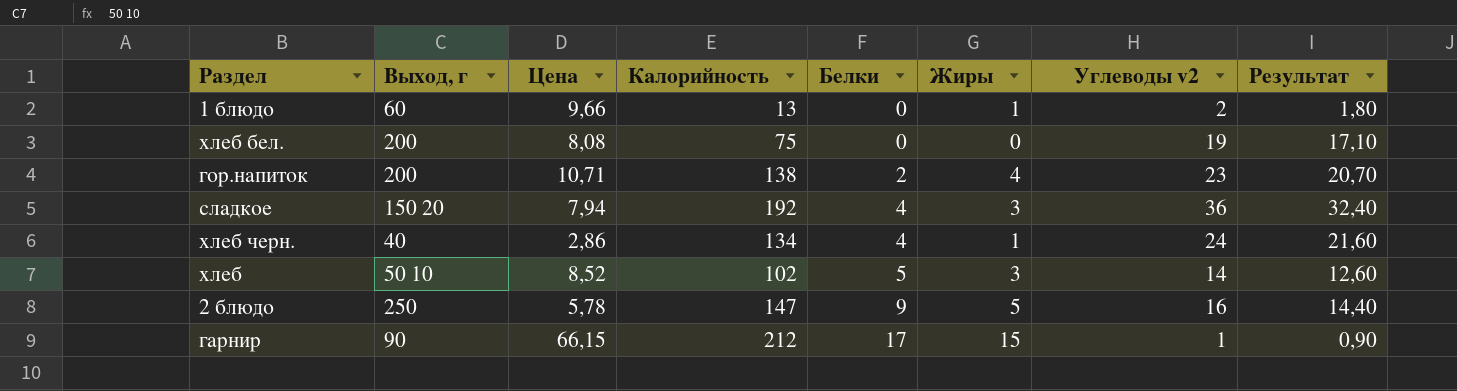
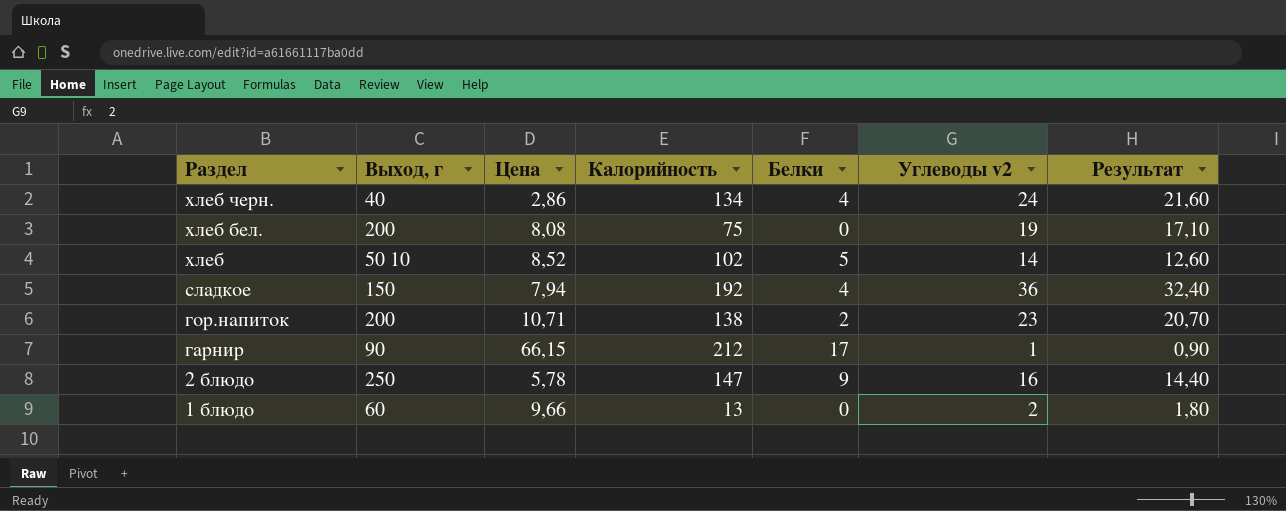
row order: Белки ascending -> Раздел descending
column Жиры | position: 6 -> none
сладкое | Выход, г: 150 20 -> 150

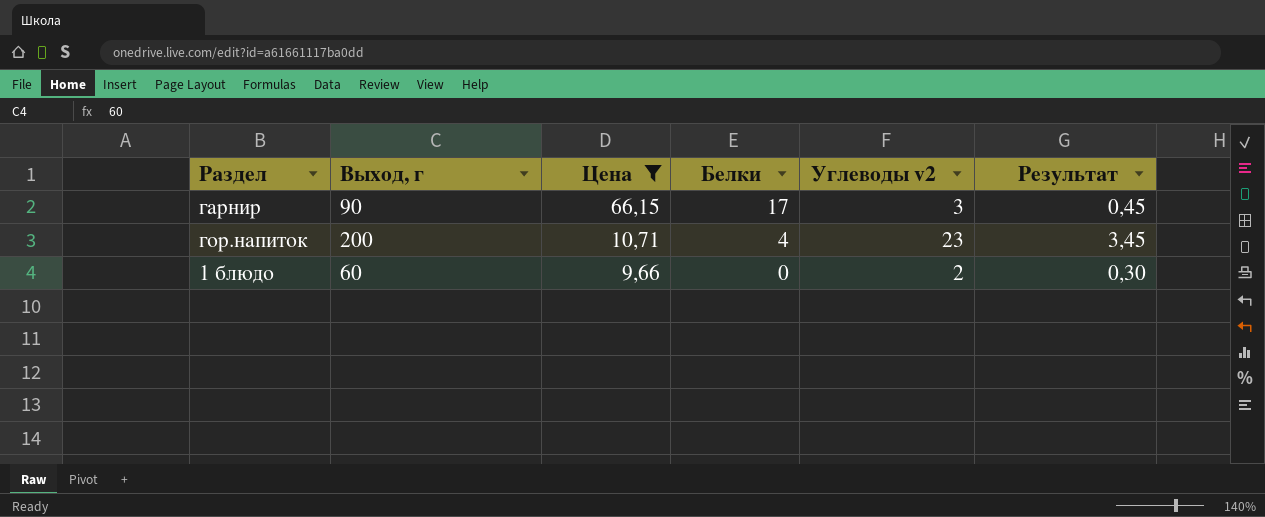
filter: none -> Цена >= 9,66
row order: Раздел descending -> Цена descending
column Калорийность | position: 4 -> none
column Результат | formula: [Углеводы v2] * 0,9 -> [Углеводы v2] * 0,15
гарнир | Углеводы v2: 1 -> 3
гор.напиток | Белки: 2 -> 4

